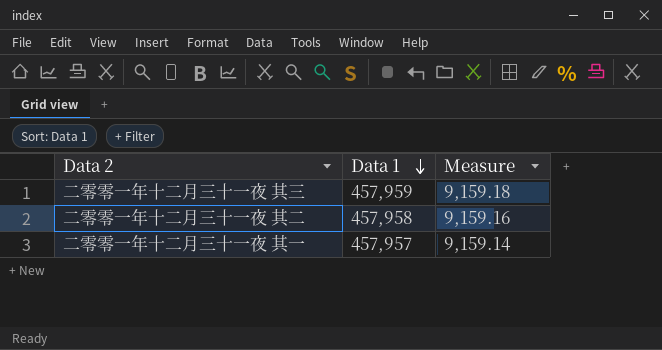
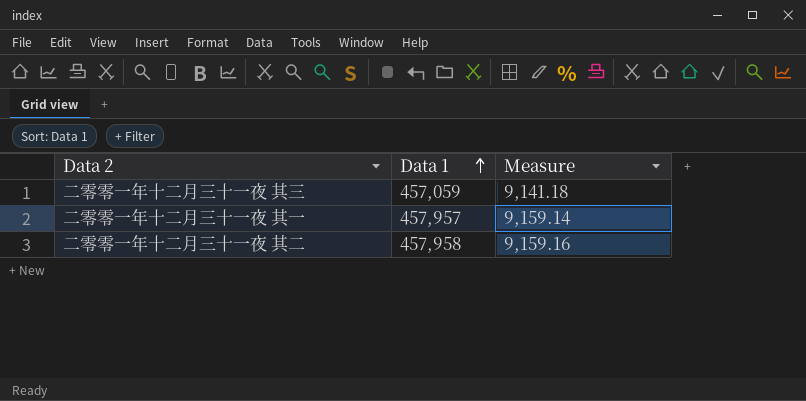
row order: Data 1 descending -> Data 1 ascending
二零零一年十二月三十一夜 其三 | Data 1: 457,959 -> 457,059
二零零一年十二月三十一夜 其三 | Measure: 9,159.18 -> 9,141.18

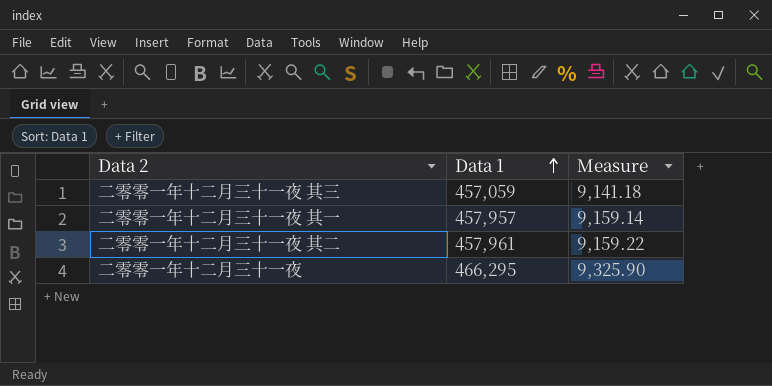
二零零一年十二月三十一夜 其二 | Data 1: 457,958 -> 457,961
二零零一年十二月三十一夜 其二 | Measure: 9,159.16 -> 9,159.22
row 二零零一年十二月三十一夜: none -> 466,295 | 9,325.90

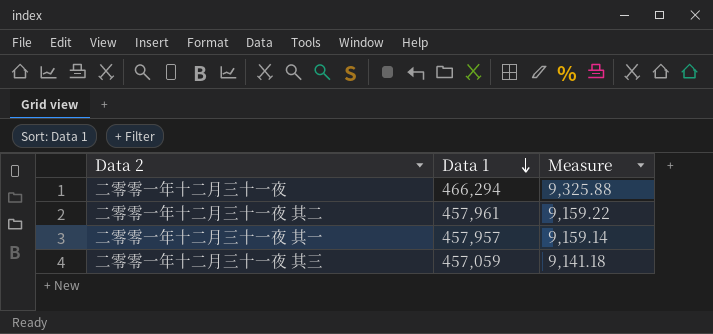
row order: Data 1 ascending -> Data 1 descending
二零零一年十二月三十一夜 | Data 1: 466,295 -> 466,294
二零零一年十二月三十一夜 | Measure: 9,325.90 -> 9,325.88

